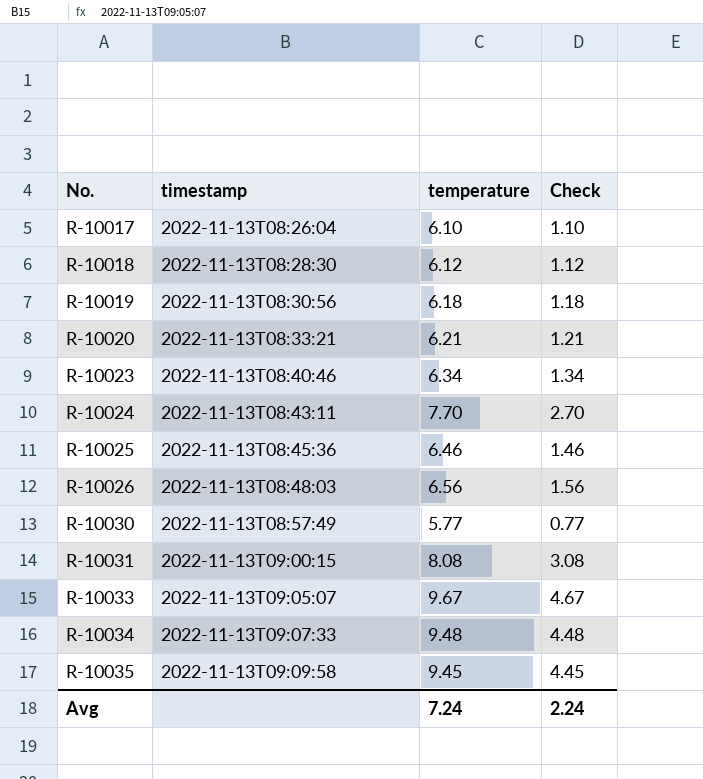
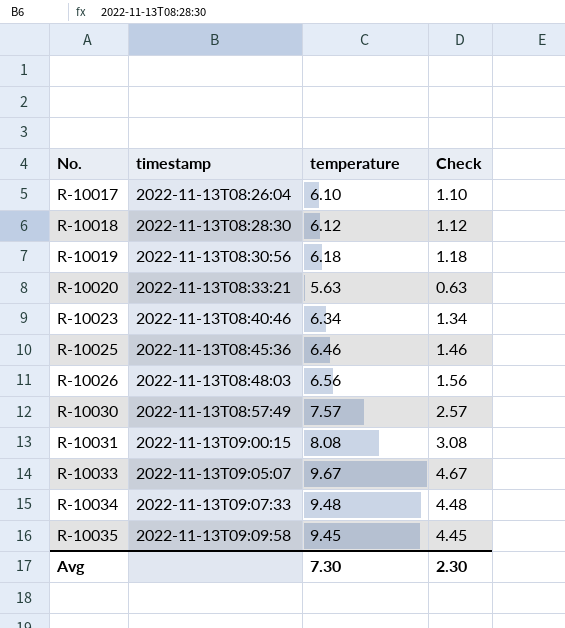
row R-10024: 2022-11-13T08:43:11 | 7.70 | 2.70 -> none
R-10020 | temperature: 6.21 -> 5.63
R-10020 | Check: 1.21 -> 0.63
R-10030 | temperature: 5.77 -> 7.57
R-10030 | Check: 0.77 -> 2.57
Avg | temperature: 7.24 -> 7.30
Avg | Check: 2.24 -> 2.30

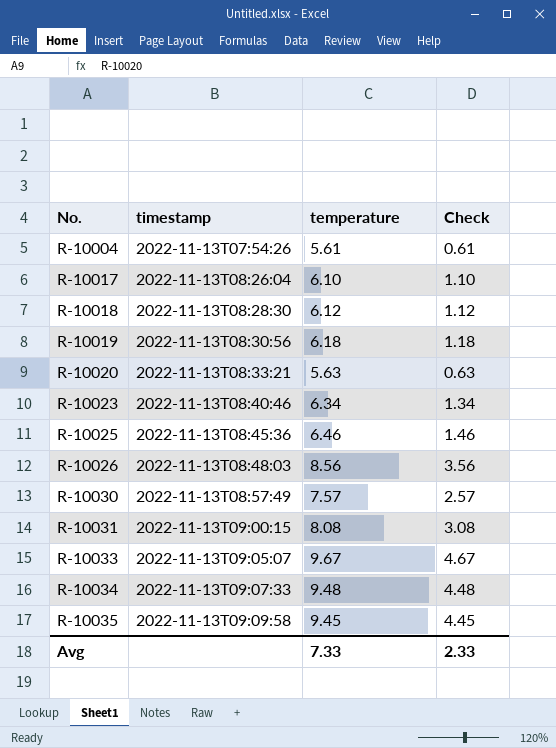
row R-10004: none -> 2022-11-13T07:54:26 | 5.61 | 0.61
R-10026 | temperature: 6.56 -> 8.56
R-10026 | Check: 1.56 -> 3.56
Avg | temperature: 7.30 -> 7.33
Avg | Check: 2.30 -> 2.33

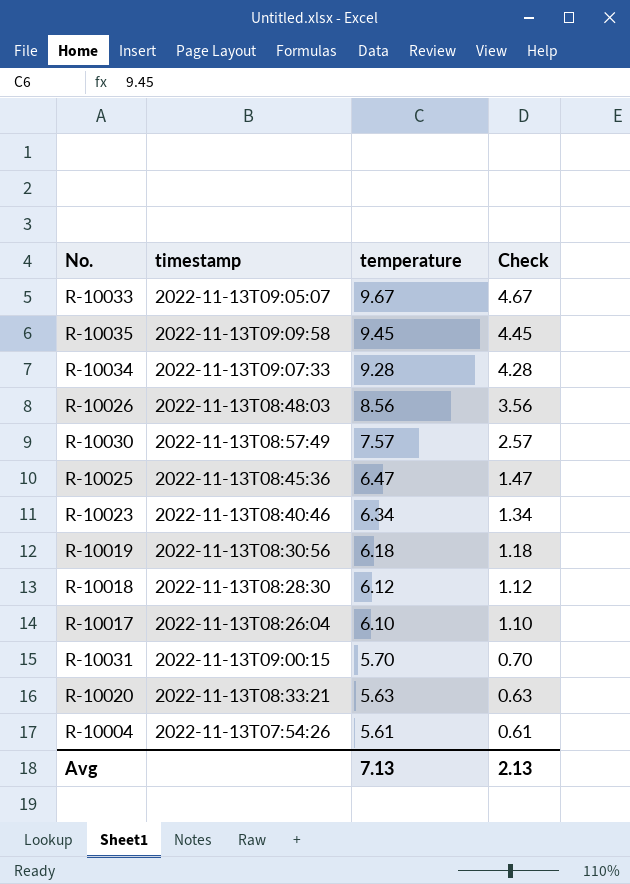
row order: No. ascending -> temperature descending
R-10034 | temperature: 9.48 -> 9.28
R-10034 | Check: 4.48 -> 4.28
R-10025 | temperature: 6.46 -> 6.47
R-10025 | Check: 1.46 -> 1.47
R-10031 | temperature: 8.08 -> 5.70
R-10031 | Check: 3.08 -> 0.70
Avg | temperature: 7.33 -> 7.13
Avg | Check: 2.33 -> 2.13

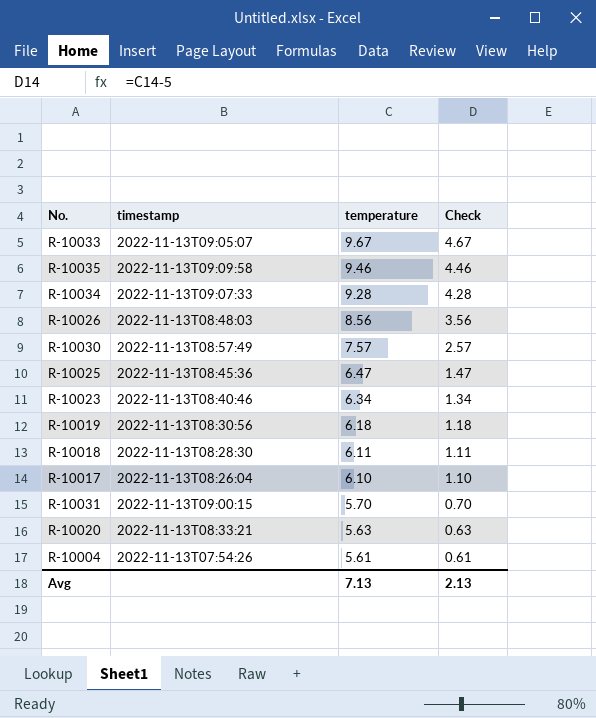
R-10035 | temperature: 9.45 -> 9.46
R-10035 | Check: 4.45 -> 4.46
R-10018 | temperature: 6.12 -> 6.11
R-10018 | Check: 1.12 -> 1.11

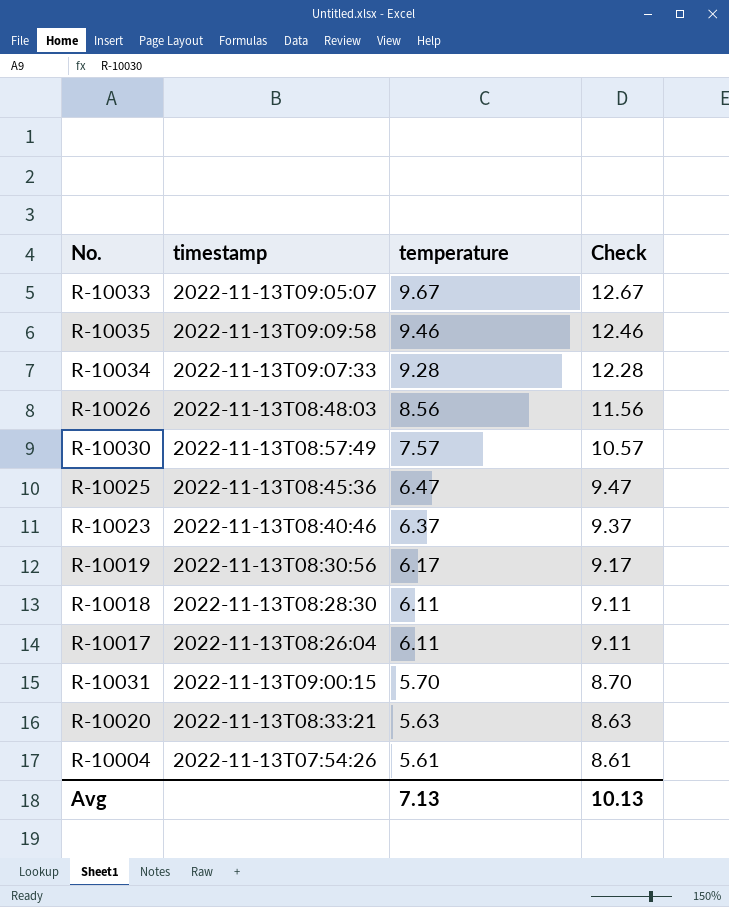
column Check | formula: [temperature] - 5 -> [temperature] + 3
R-10023 | temperature: 6.34 -> 6.37
R-10019 | temperature: 6.18 -> 6.17
R-10017 | temperature: 6.10 -> 6.11
Avg | Check: 2.13 -> 10.13

